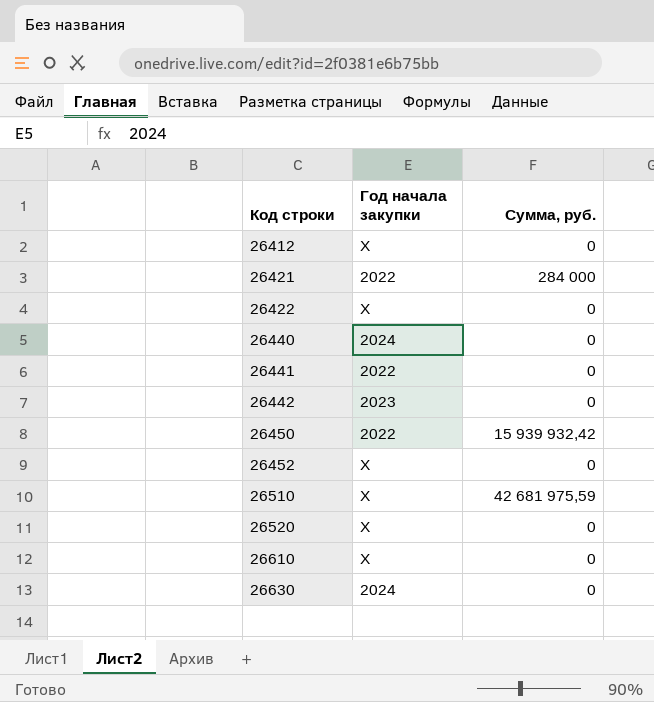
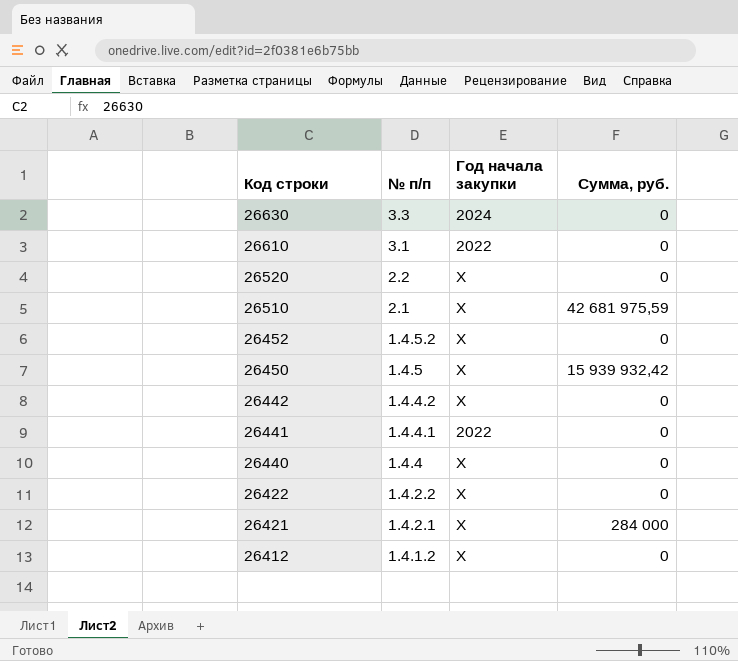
row order: Код строки ascending -> Код строки descending
column № п/п | position: none -> 2
26610 | Год начала закупки: X -> 2022
26450 | Год начала закупки: 2022 -> X
26442 | Год начала закупки: 2023 -> X
26440 | Год начала закупки: 2024 -> X
26421 | Год начала закупки: 2022 -> X

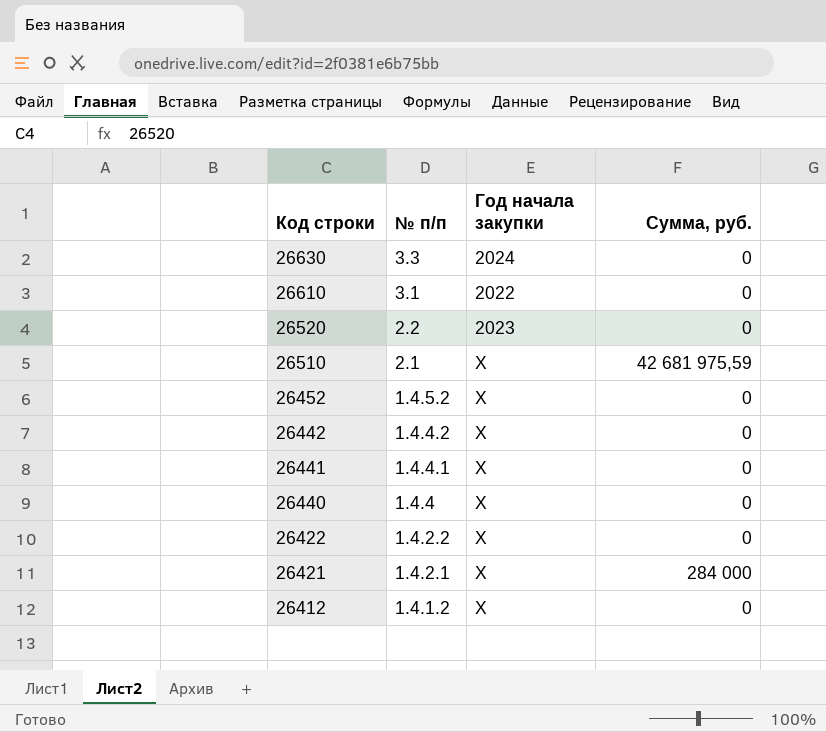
row 26450: 1.4.5 | X | 15 939 932,42 -> none
26520 | Год начала закупки: X -> 2023
26441 | Год начала закупки: 2022 -> X

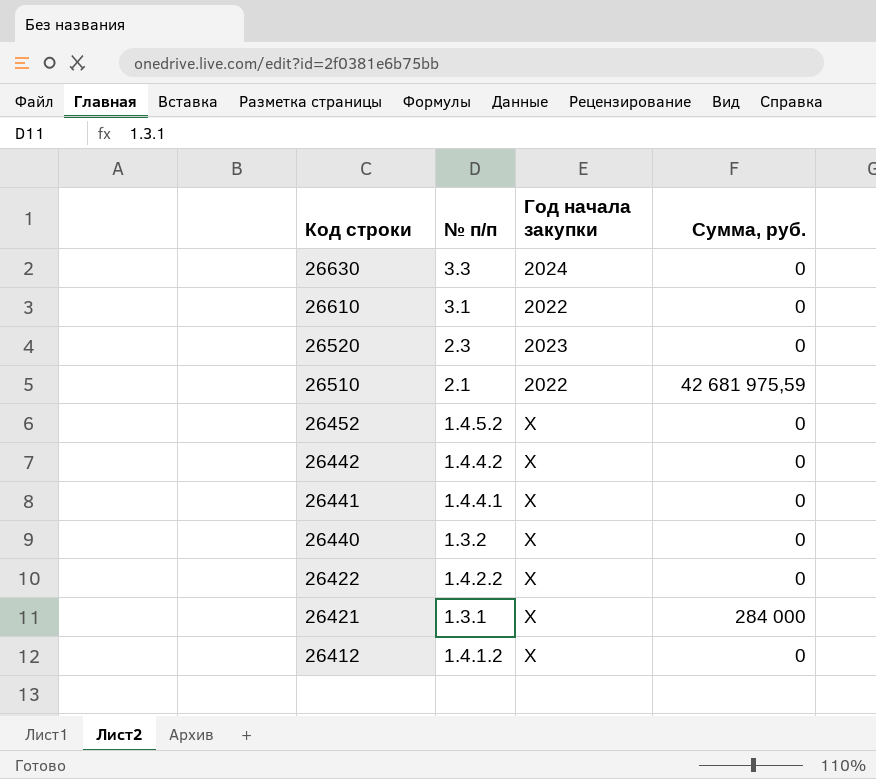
26520 | № п/п: 2.2 -> 2.3
26510 | Год начала закупки: X -> 2022
26440 | № п/п: 1.4.4 -> 1.3.2
26421 | № п/п: 1.4.2.1 -> 1.3.1

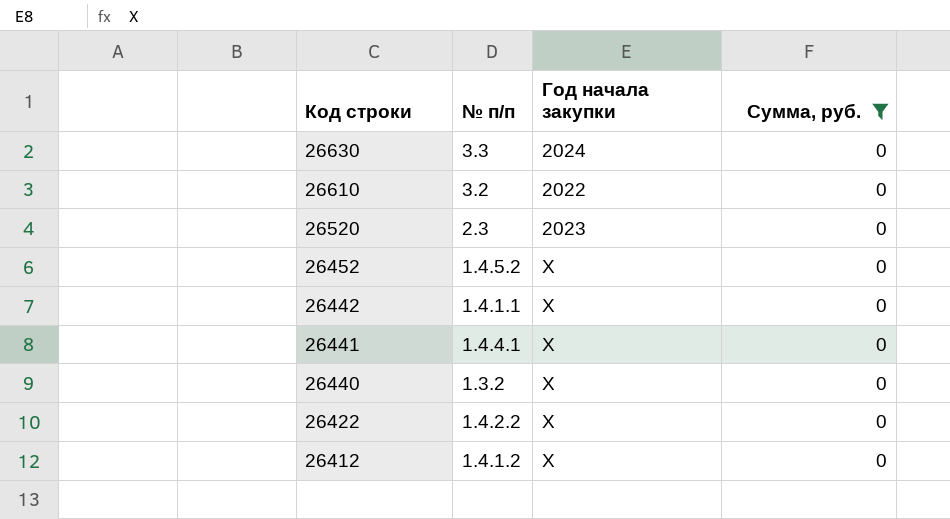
filter: none -> Сумма, руб. = 0
26610 | № п/п: 3.1 -> 3.2
26442 | № п/п: 1.4.4.2 -> 1.4.1.1

